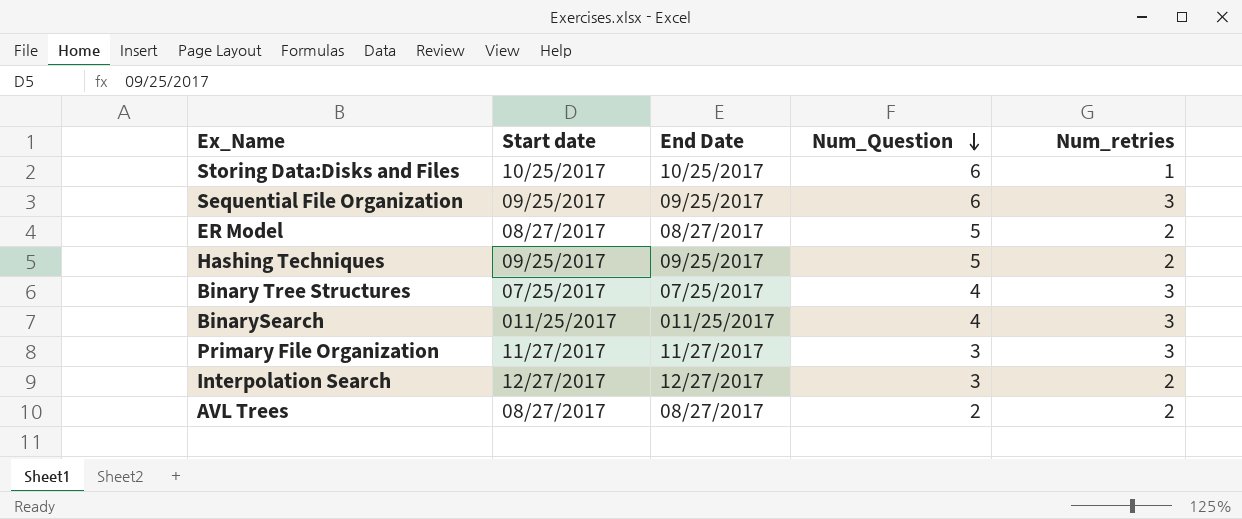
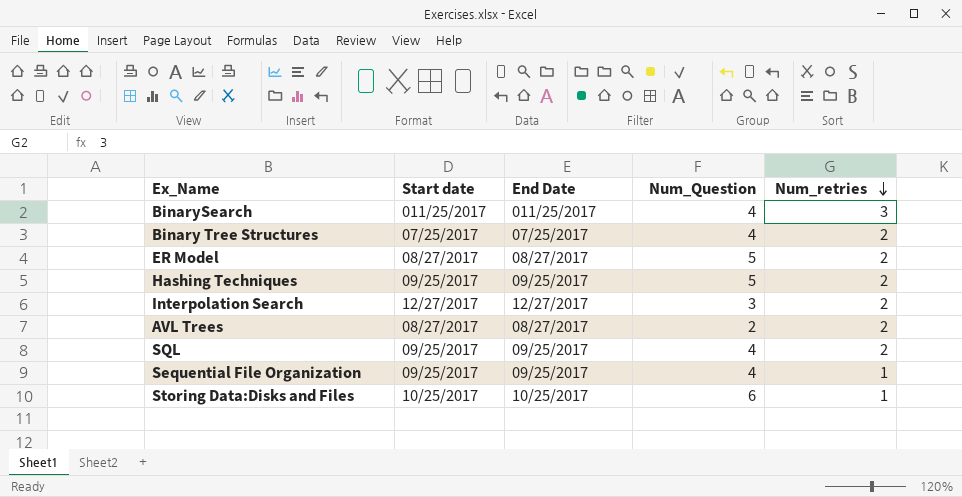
row order: Num_Question descending -> Num_retries descending
row Primary File Organization: 11/27/2017 | 11/27/2017 | 3 | 3 -> none
Binary Tree Structures | Num_retries: 3 -> 2
row SQL: none -> 09/25/2017 | 09/25/2017 | 4 | 2
Sequential File Organization | Num_Question: 6 -> 4
Sequential File Organization | Num_retries: 3 -> 1

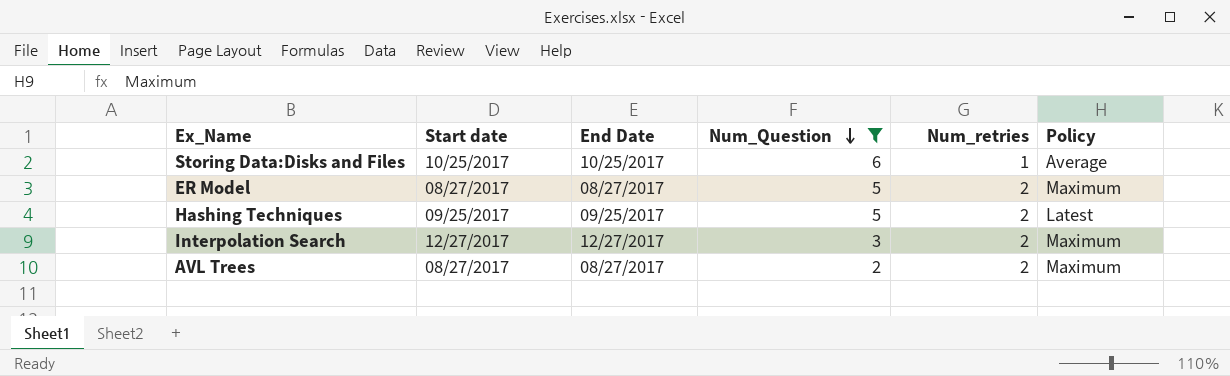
filter: none -> Num_Question != 4
row order: Num_retries descending -> Num_Question descending
column Policy | position: none -> 6

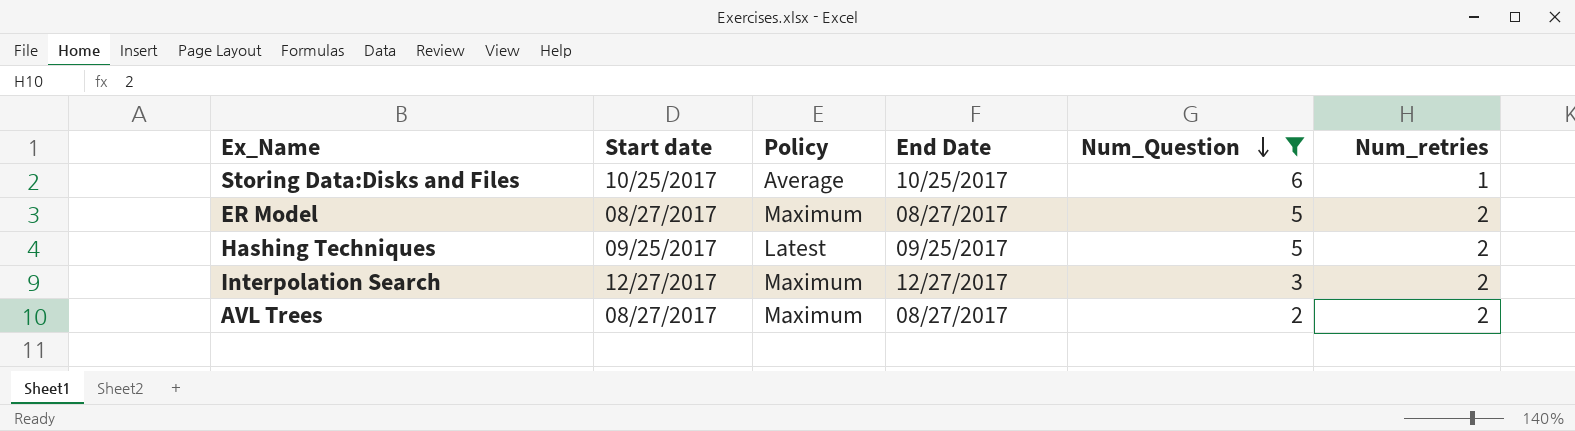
column Policy | position: 6 -> 3

